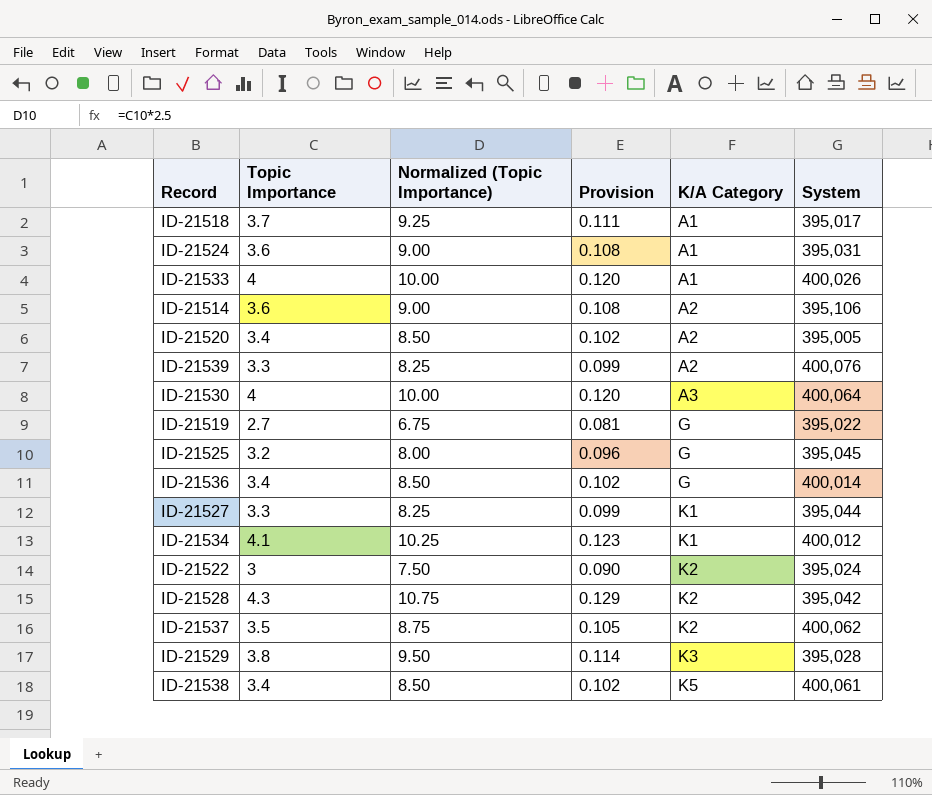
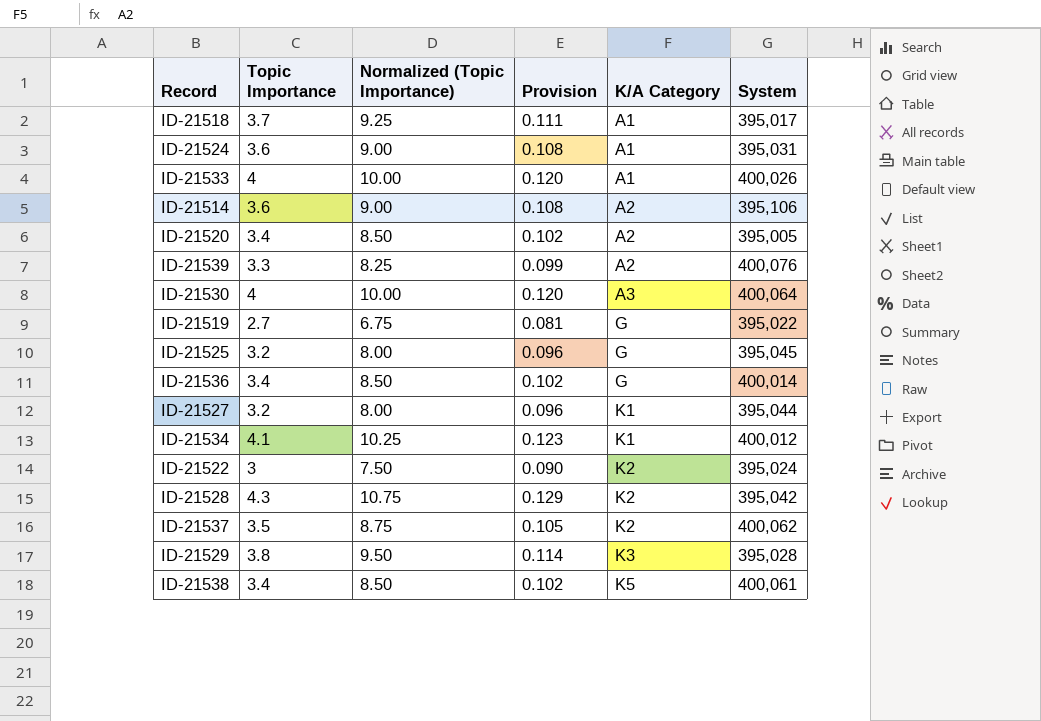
ID-21527 | Topic Importance: 3.3 -> 3.2
ID-21527 | Normalized (Topic Importance): 8.25 -> 8.00
ID-21527 | Provision: 0.099 -> 0.096

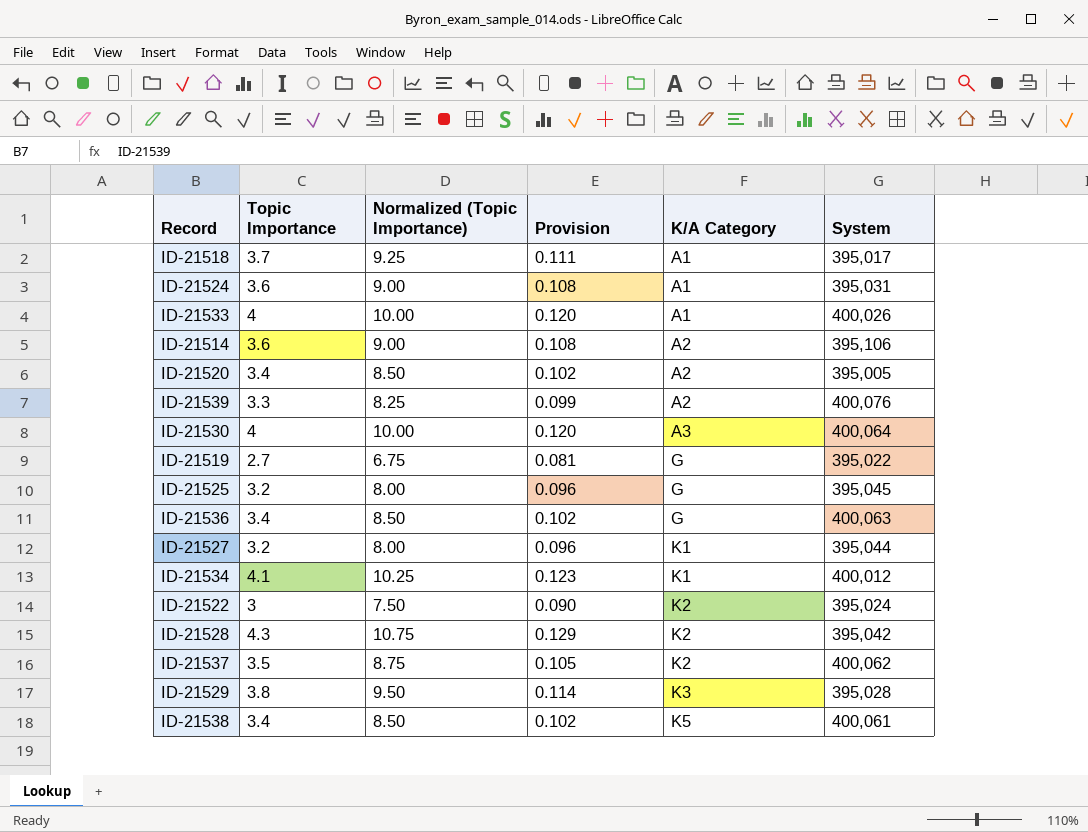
ID-21536 | System: 400,014 -> 400,063

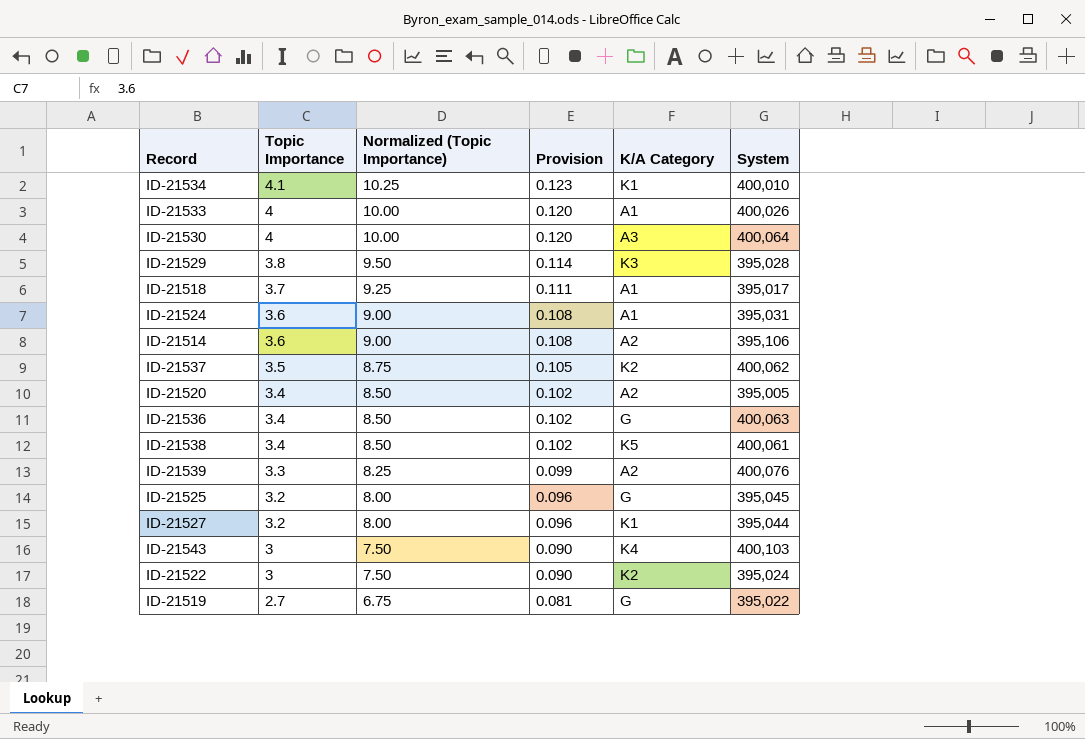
row order: K/A Category ascending -> Topic Importance descending
row ID-21528: 4.3 | 10.75 | 0.129 | K2 | 395,042 -> none
ID-21534 | System: 400,012 -> 400,010
row ID-21543: none -> 3 | 7.50 | 0.090 | K4 | 400,103

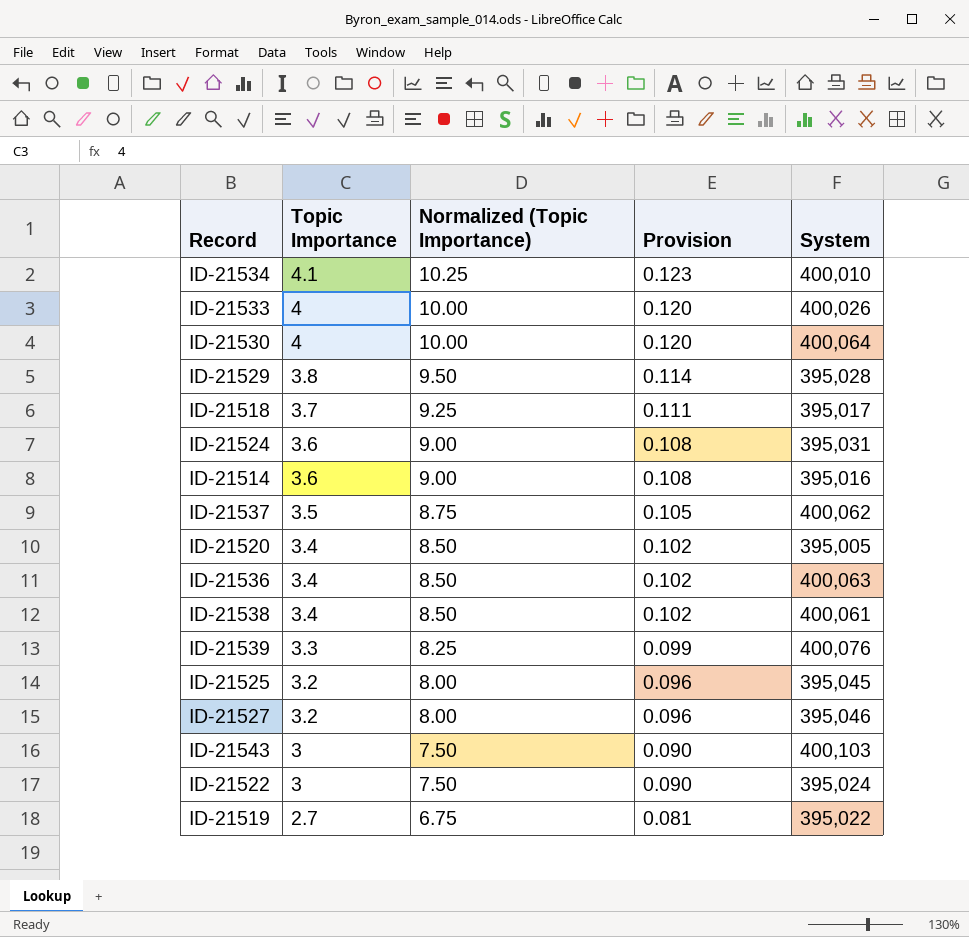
column K/A Category | position: 5 -> none
ID-21514 | System: 395,106 -> 395,016
ID-21527 | System: 395,044 -> 395,046

